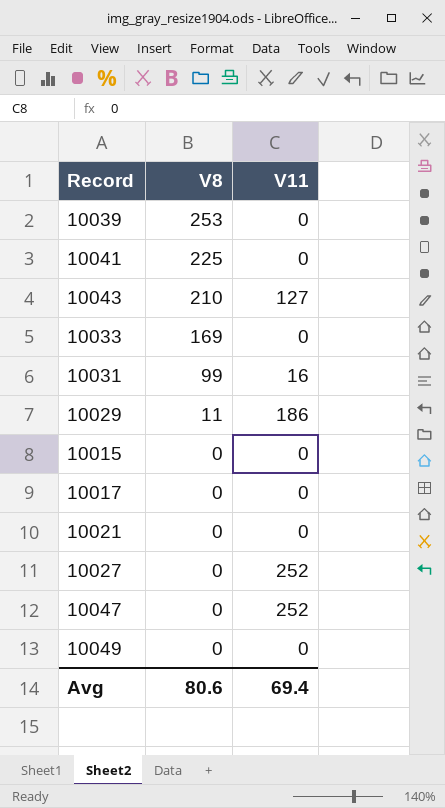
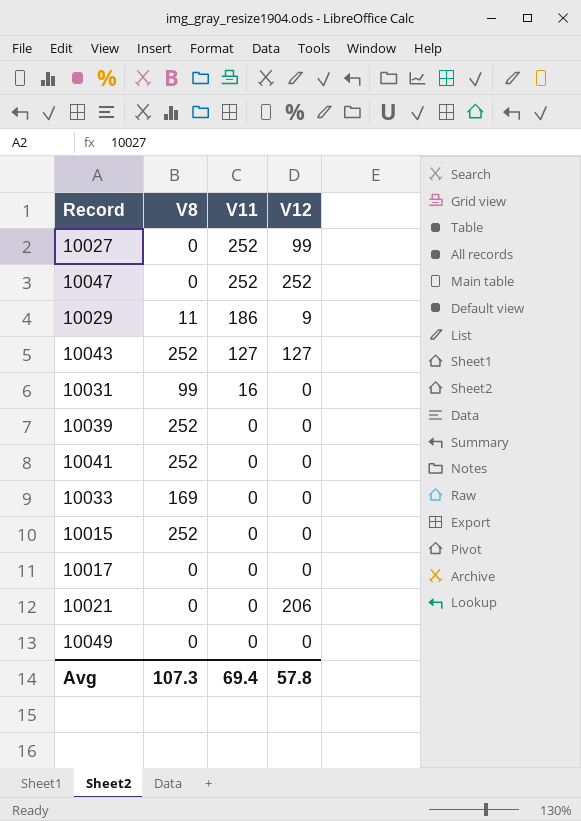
row order: V8 descending -> V11 descending
column V12 | position: none -> 4
10043 | V8: 210 -> 252
10039 | V8: 253 -> 252
10041 | V8: 225 -> 252
10015 | V8: 0 -> 252
Avg | V8: 80.6 -> 107.3

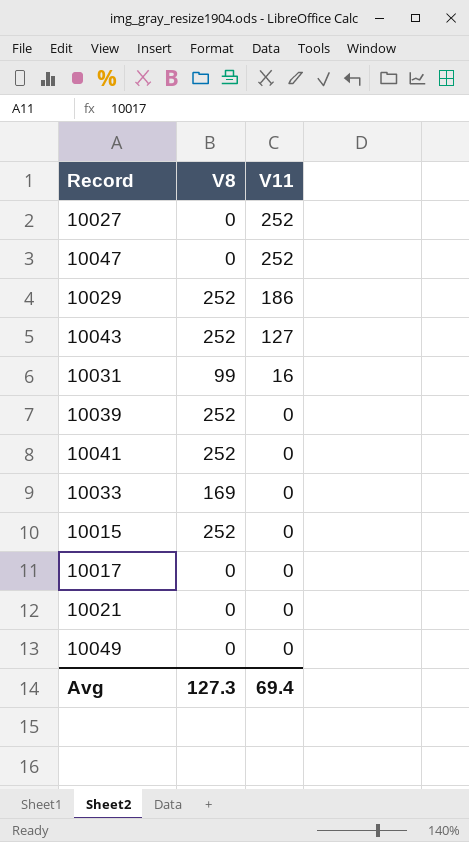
column V12 | position: 4 -> none
10029 | V8: 11 -> 252
Avg | V8: 107.3 -> 127.3

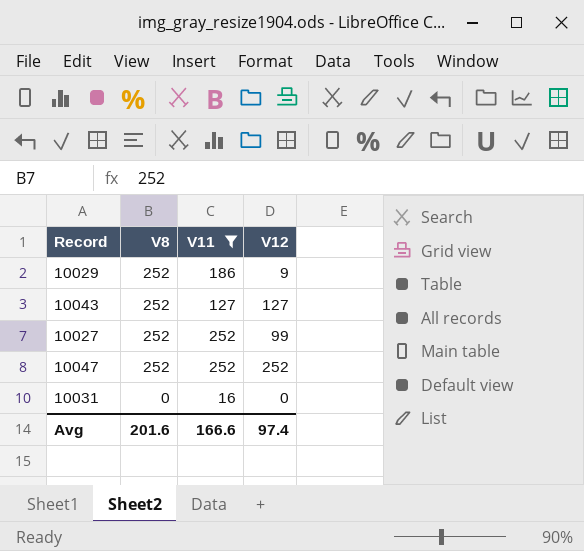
filter: none -> V11 != 0
row order: V11 descending -> V8 descending
column V12 | position: none -> 4
10027 | V8: 0 -> 252
10047 | V8: 0 -> 252
10031 | V8: 99 -> 0
Avg | V8: 127.3 -> 201.6
Avg | V11: 69.4 -> 166.6

